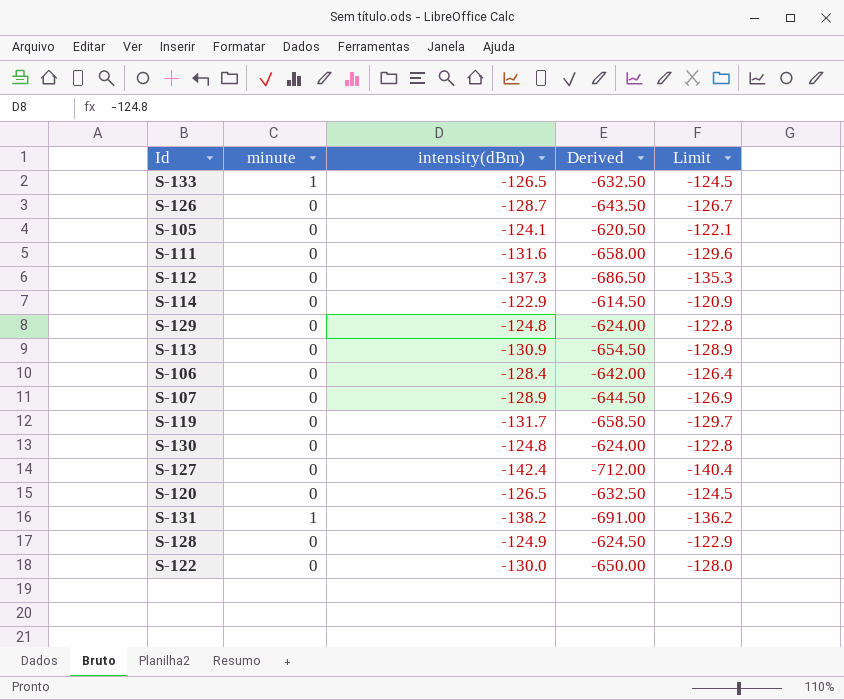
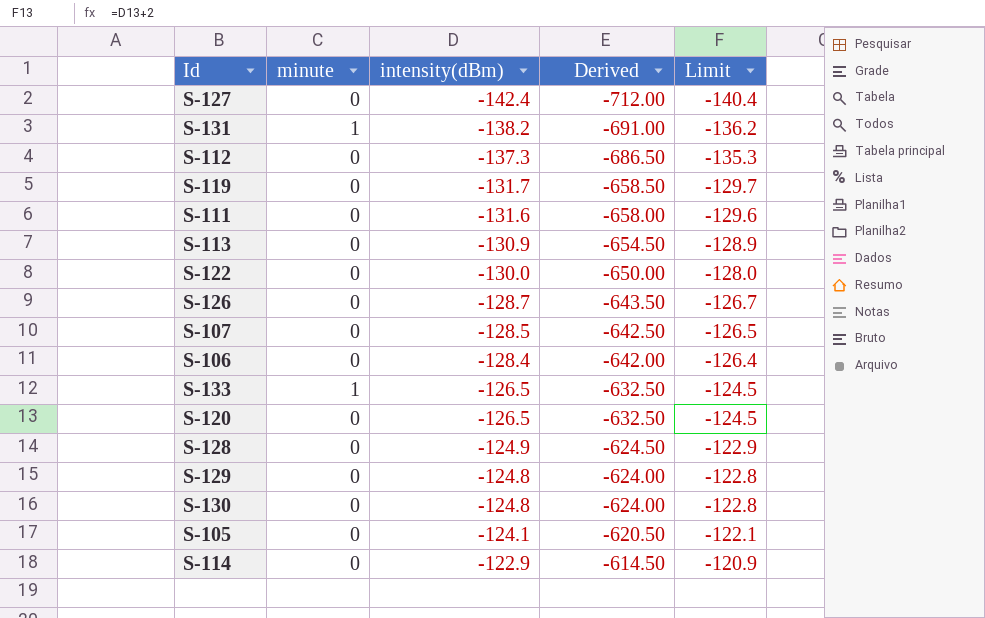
row order: none -> intensity(dBm) ascending
S-107 | intensity(dBm): -128.9 -> -128.5
S-107 | Derived: -644.50 -> -642.50
S-107 | Limit: -126.9 -> -126.5

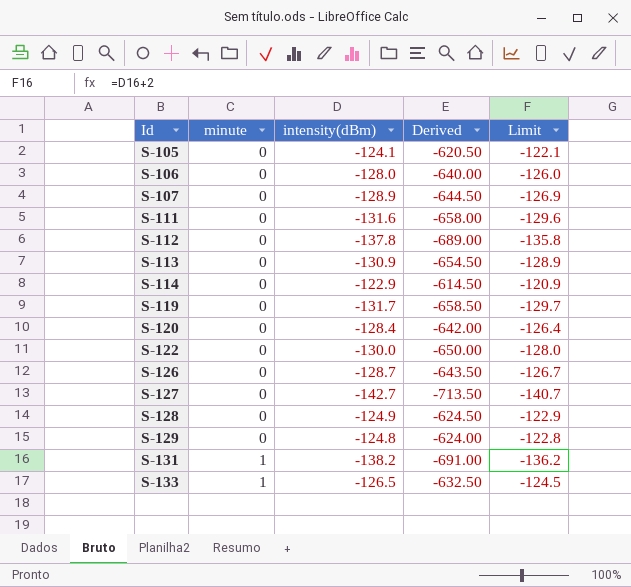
row order: intensity(dBm) ascending -> Id ascending
row S-130: 0 | -124.8 | -624.00 | -122.8 -> none
S-106 | intensity(dBm): -128.4 -> -128.0
S-106 | Derived: -642.00 -> -640.00
S-106 | Limit: -126.4 -> -126.0
S-107 | intensity(dBm): -128.5 -> -128.9
S-107 | Derived: -642.50 -> -644.50
S-107 | Limit: -126.5 -> -126.9
S-112 | intensity(dBm): -137.3 -> -137.8
S-112 | Derived: -686.50 -> -689.00
S-112 | Limit: -135.3 -> -135.8
S-120 | intensity(dBm): -126.5 -> -128.4
S-120 | Derived: -632.50 -> -642.00
S-120 | Limit: -124.5 -> -126.4
S-127 | intensity(dBm): -142.4 -> -142.7
S-127 | Derived: -712.00 -> -713.50
S-127 | Limit: -140.4 -> -140.7

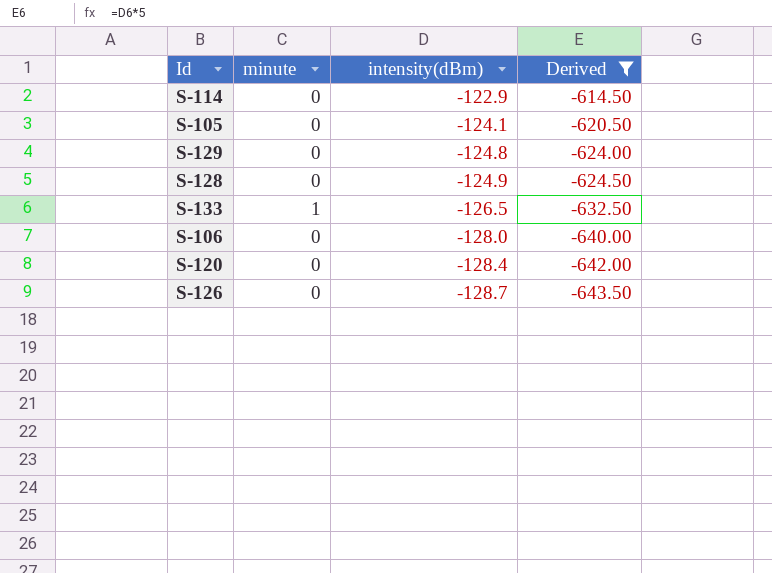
filter: none -> Derived >= -643.50
row order: Id ascending -> intensity(dBm) descending
column Limit | formula: [intensity(dBm)] + 2 -> none

